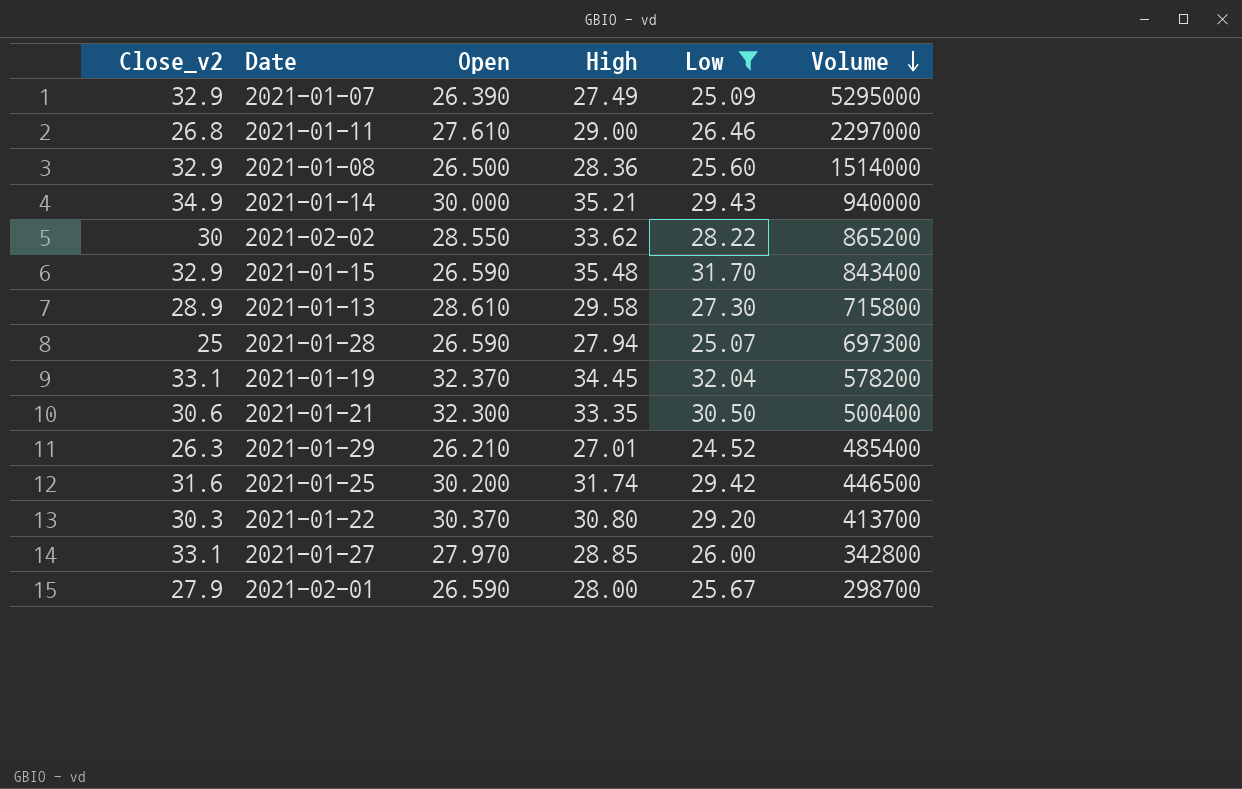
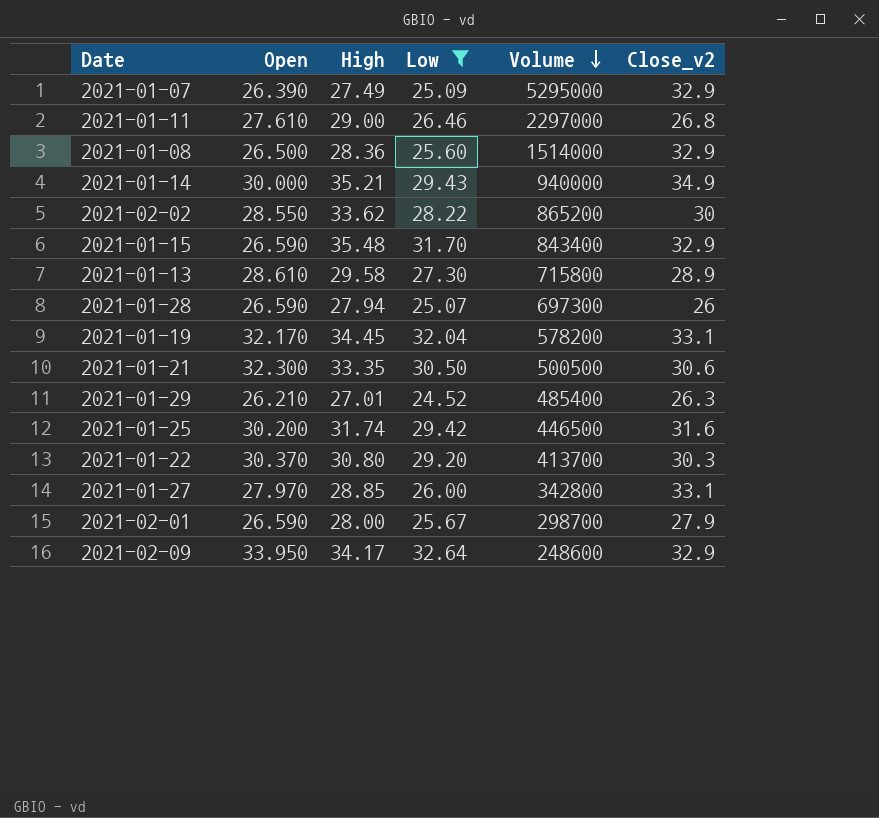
column Close_v2 | position: 1 -> 6
2021-01-28 | Close_v2: 25 -> 26
2021-01-19 | Open: 32.370 -> 32.170
2021-01-21 | Volume: 500400 -> 500500
row 2021-02-09: none -> 33.950 | 34.17 | 32.64 | 248600 | 32.9

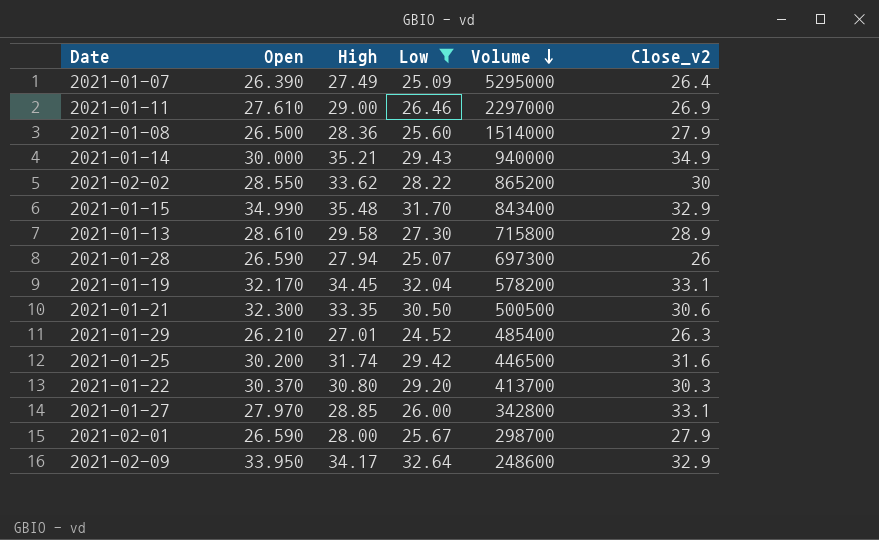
2021-01-07 | Close_v2: 32.9 -> 26.4
2021-01-11 | Close_v2: 26.8 -> 26.9
2021-01-08 | Close_v2: 32.9 -> 27.9
2021-01-15 | Open: 26.590 -> 34.990

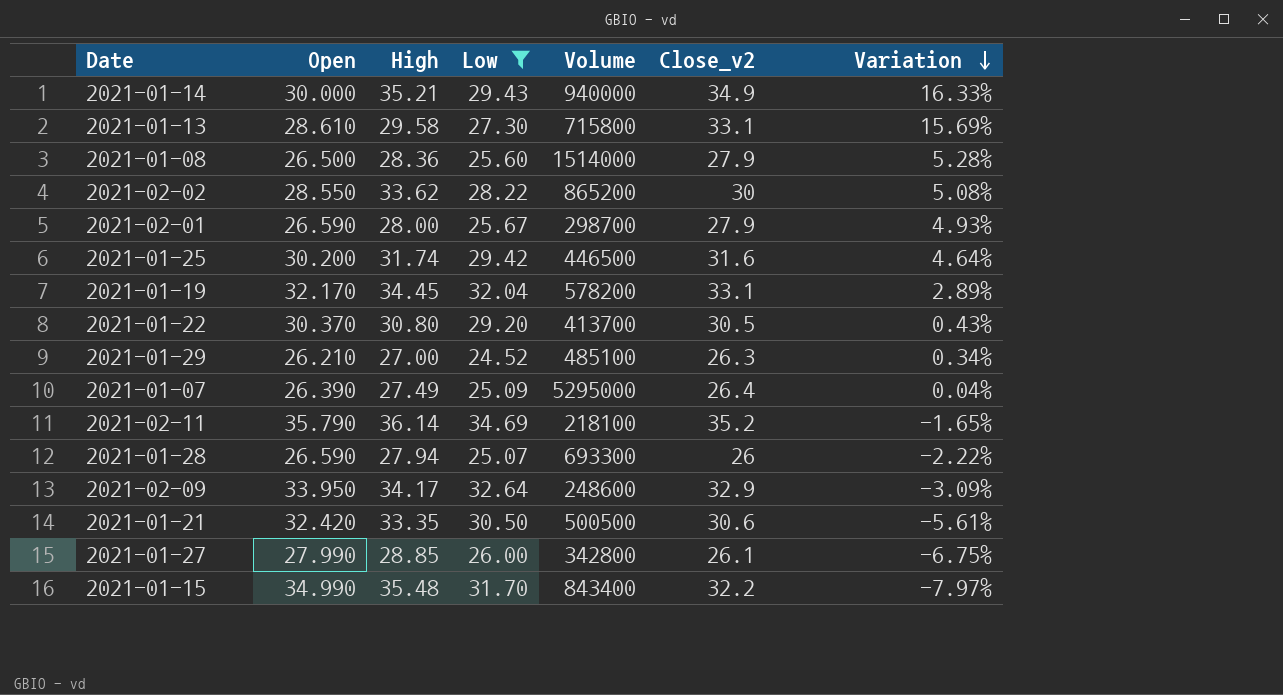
row order: Volume descending -> Variation descending
column Variation | formula: none -> ([Close_v2] - [Open]) / [Open]
row 2021-01-11: 27.610 | 29.00 | 26.46 | 2297000 | 26.9 -> none
2021-01-13 | Close_v2: 28.9 -> 33.1
2021-01-22 | Close_v2: 30.3 -> 30.5
2021-01-29 | High: 27.01 -> 27.00
2021-01-29 | Volume: 485400 -> 485100
row 2021-02-11: none -> 35.790 | 36.14 | 34.69 | 218100 | 35.2 | -1.65%
2021-01-28 | Volume: 697300 -> 693300
2021-01-21 | Open: 32.300 -> 32.420
2021-01-27 | Open: 27.970 -> 27.990
2021-01-27 | Close_v2: 33.1 -> 26.1
2021-01-15 | Close_v2: 32.9 -> 32.2

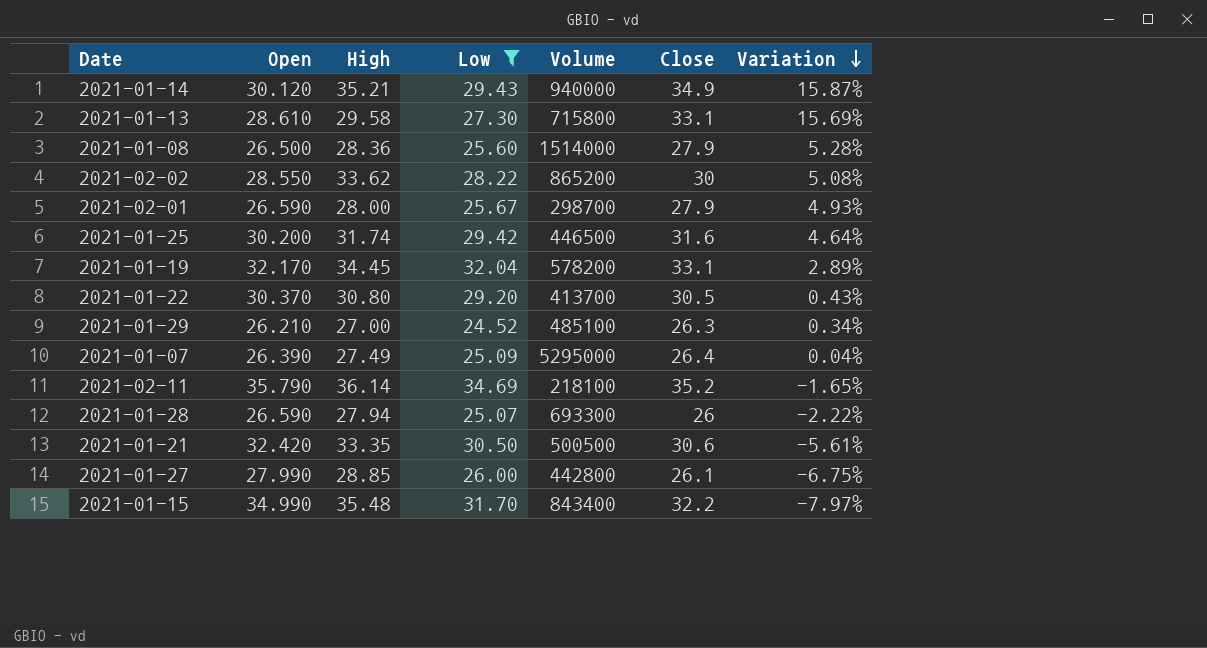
column name: Close_v2 -> Close
row 2021-02-09: 33.950 | 34.17 | 32.64 | 248600 | 32.9 | -3.09% -> none
2021-01-14 | Open: 30.000 -> 30.120
2021-01-14 | Variation: 16.33% -> 15.87%
2021-01-27 | Volume: 342800 -> 442800

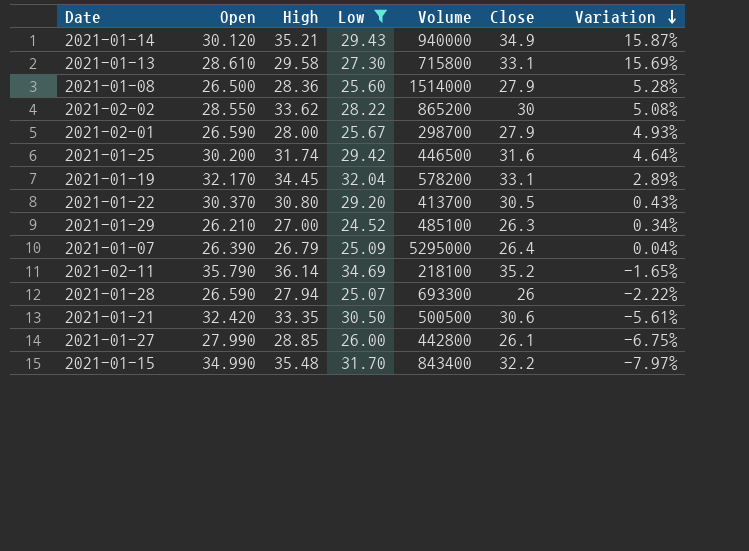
2021-01-07 | High: 27.49 -> 26.79

